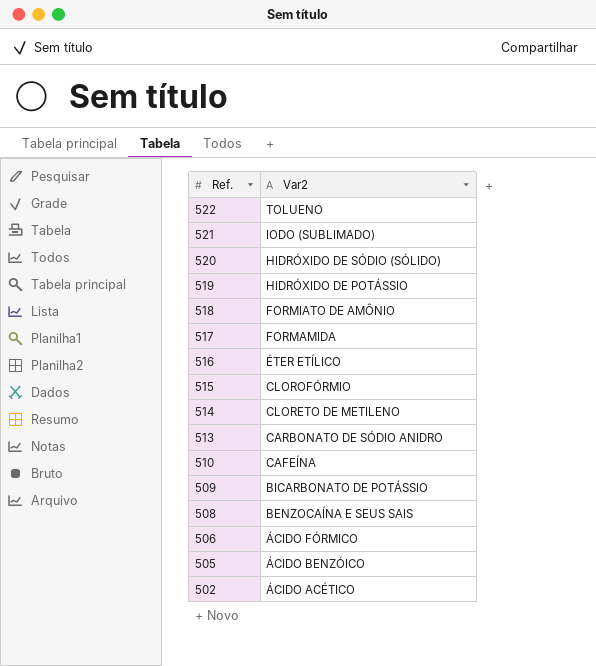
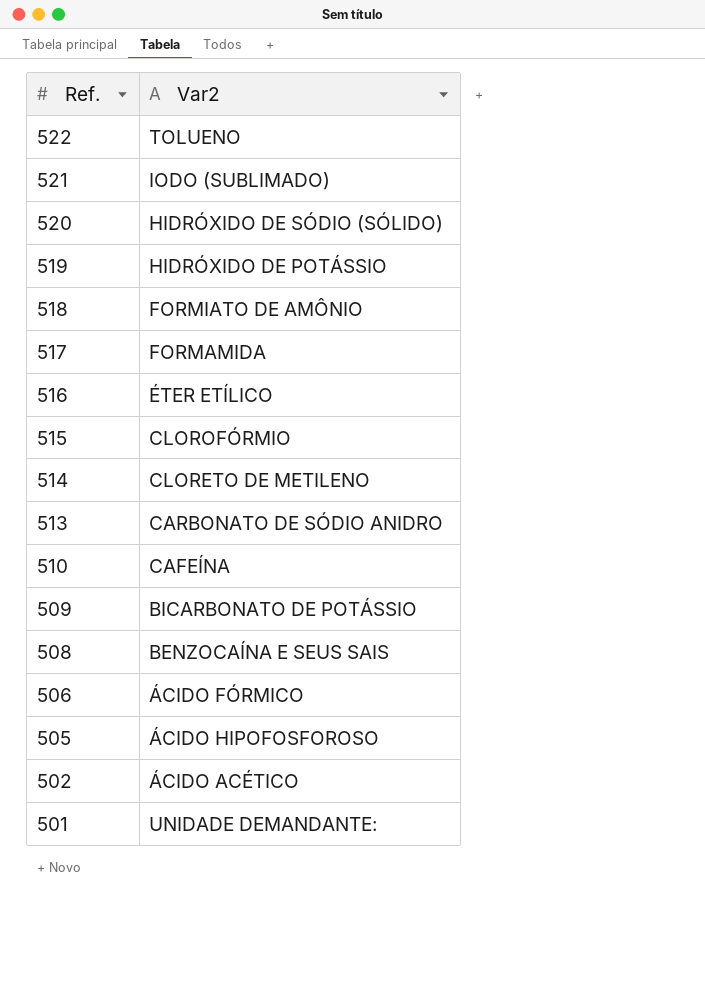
505 | Var2: ÁCIDO BENZÓICO -> ÁCIDO HIPOFOSFOROSO
row 501: none -> UNIDADE DEMANDANTE:

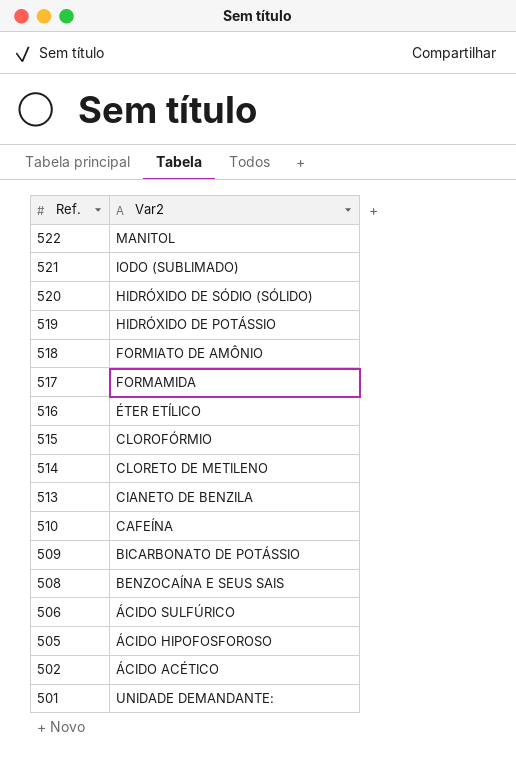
522 | Var2: TOLUENO -> MANITOL
513 | Var2: CARBONATO DE SÓDIO ANIDRO -> CIANETO DE BENZILA
506 | Var2: ÁCIDO FÓRMICO -> ÁCIDO SULFÚRICO

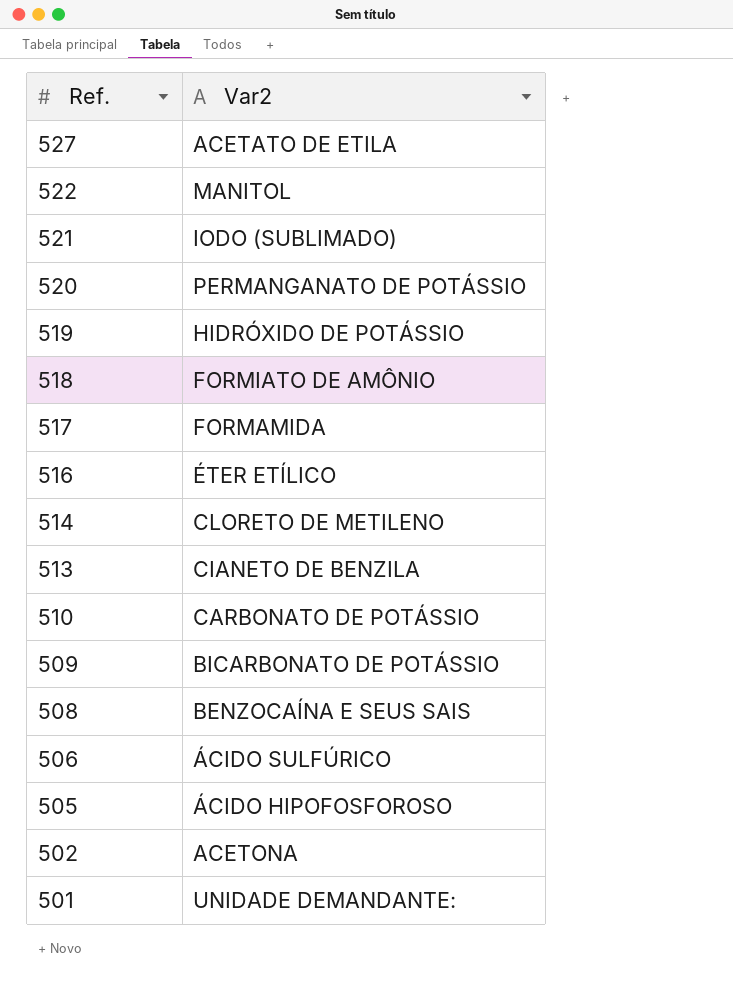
row 515: CLOROFÓRMIO -> none
row 527: none -> ACETATO DE ETILA
520 | Var2: HIDRÓXIDO DE SÓDIO (SÓLIDO) -> PERMANGANATO DE POTÁSSIO
510 | Var2: CAFEÍNA -> CARBONATO DE POTÁSSIO
502 | Var2: ÁCIDO ACÉTICO -> ACETONA

